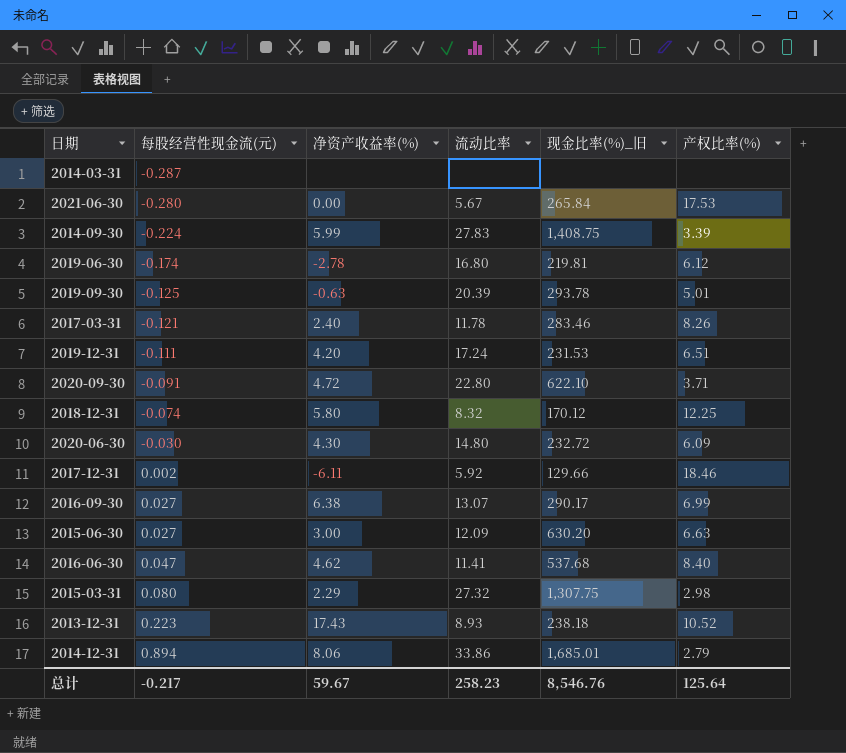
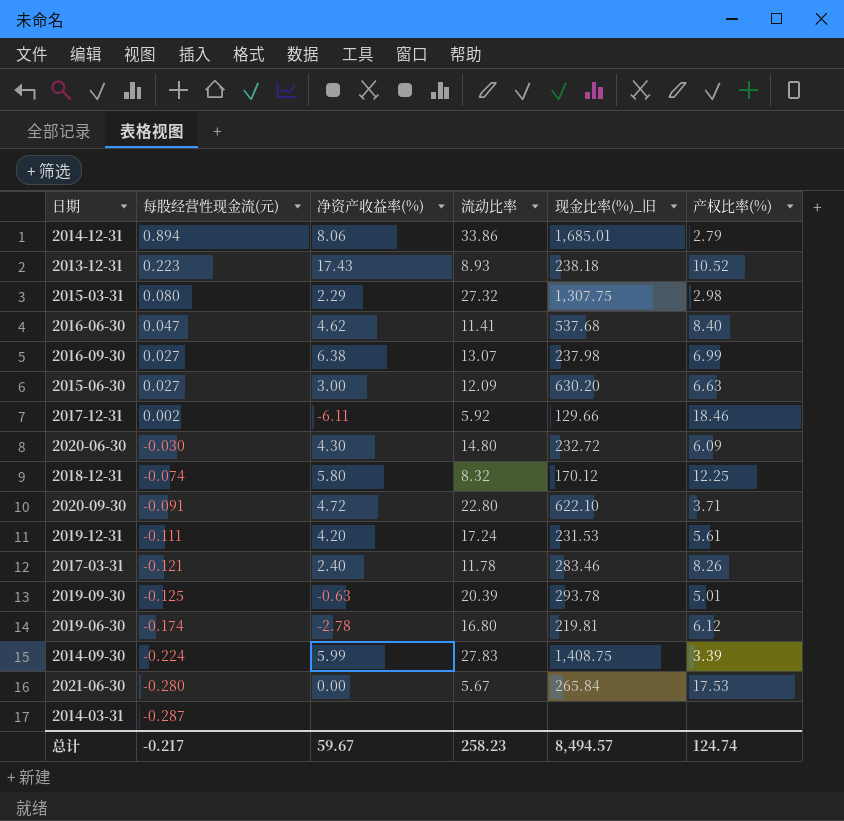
row order: 每股经营性现金流(元) ascending -> 每股经营性现金流(元) descending
2016-09-30 | 现金比率(%)_旧: 290.17 -> 237.98
2019-12-31 | 产权比率(%): 6.51 -> 5.61
总计 | 现金比率(%)_旧: 8,546.76 -> 8,494.57
总计 | 产权比率(%): 125.64 -> 124.74

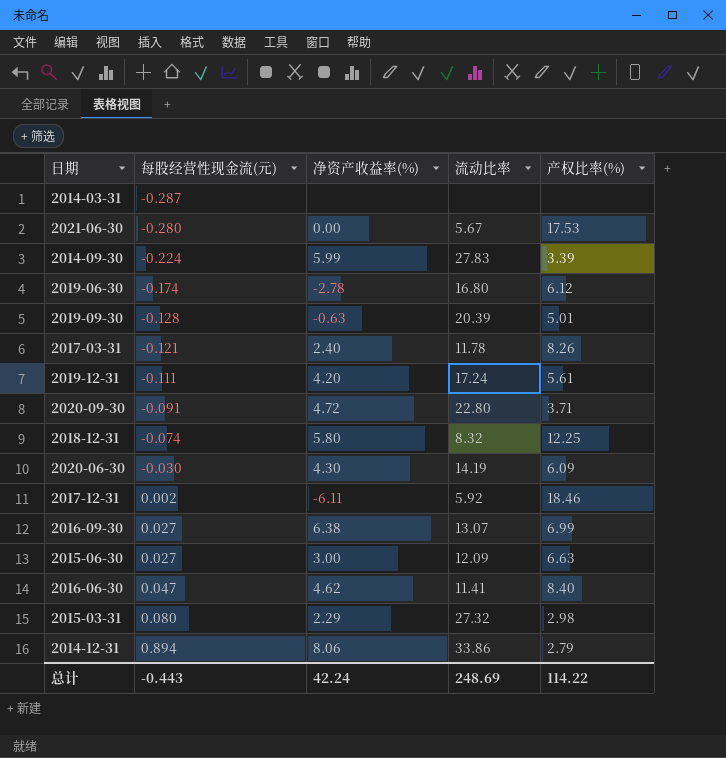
row order: 每股经营性现金流(元) descending -> 每股经营性现金流(元) ascending
column 现金比率(%)_旧 | position: 5 -> none
row 2013-12-31: 0.223 | 17.43 | 8.93 | 238.18 | 10.52 -> none
2019-09-30 | 每股经营性现金流(元): -0.125 -> -0.128
2020-06-30 | 流动比率: 14.80 -> 14.19
总计 | 每股经营性现金流(元): -0.217 -> -0.443
总计 | 净资产收益率(%): 59.67 -> 42.24
总计 | 流动比率: 258.23 -> 248.69
总计 | 产权比率(%): 124.74 -> 114.22

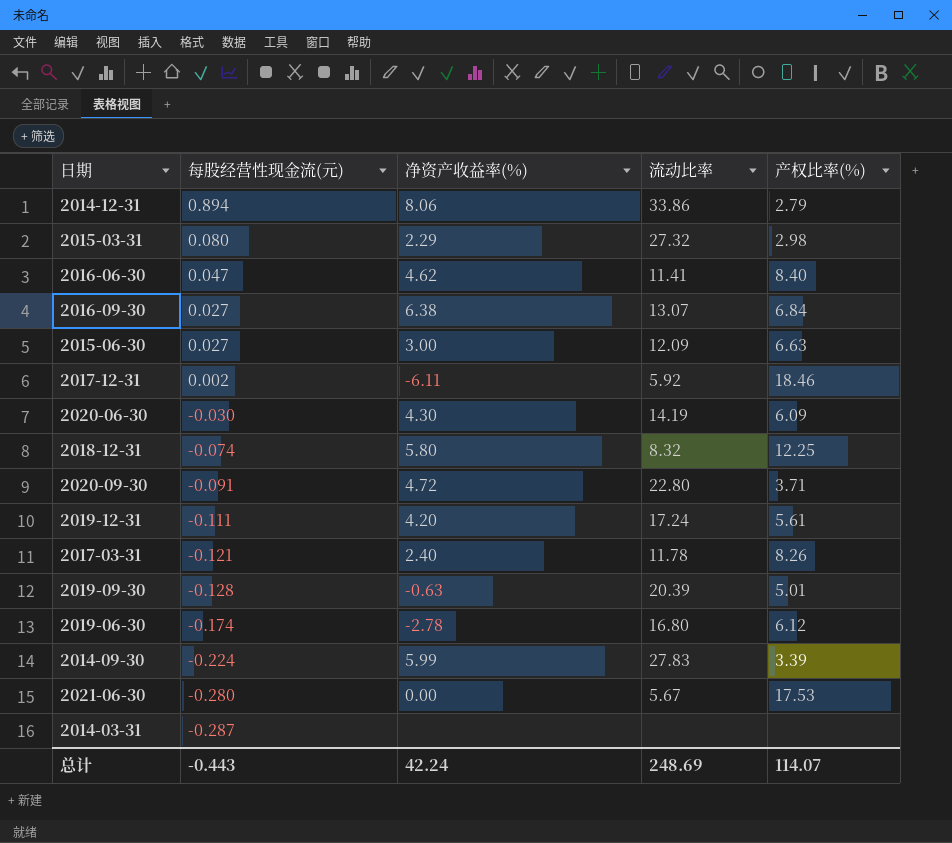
row order: 每股经营性现金流(元) ascending -> 每股经营性现金流(元) descending
2016-09-30 | 产权比率(%): 6.99 -> 6.84
总计 | 产权比率(%): 114.22 -> 114.07

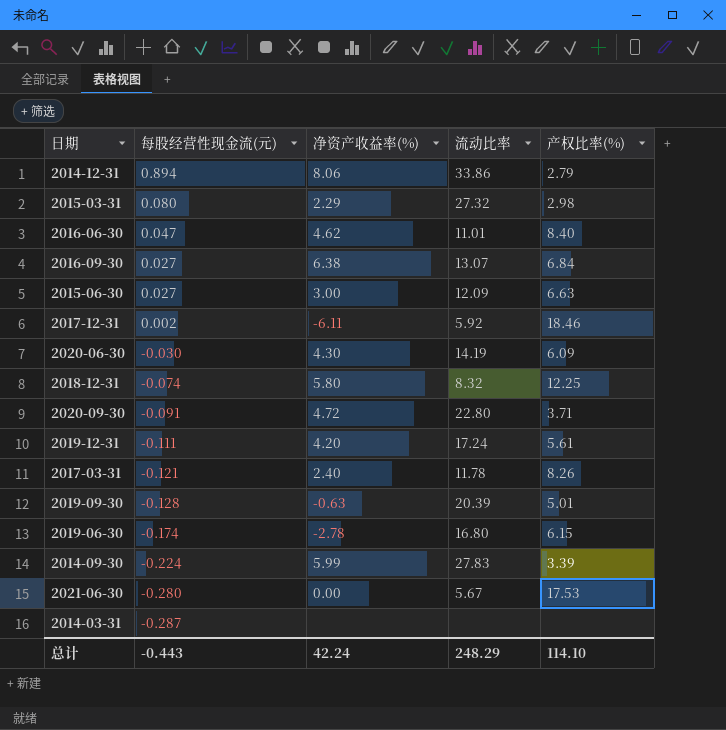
2016-06-30 | 流动比率: 11.41 -> 11.01
2019-06-30 | 产权比率(%): 6.12 -> 6.15
总计 | 流动比率: 248.69 -> 248.29
总计 | 产权比率(%): 114.07 -> 114.10

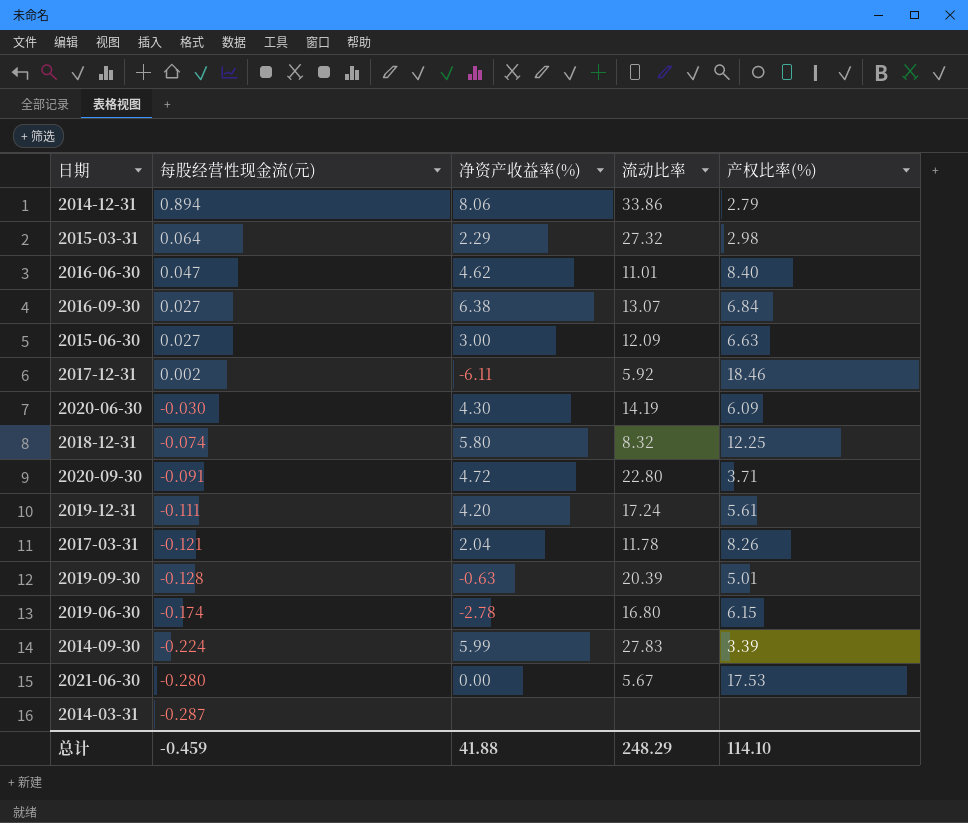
2015-03-31 | 每股经营性现金流(元): 0.080 -> 0.064
2017-03-31 | 净资产收益率(%): 2.40 -> 2.04
总计 | 每股经营性现金流(元): -0.443 -> -0.459
总计 | 净资产收益率(%): 42.24 -> 41.88

